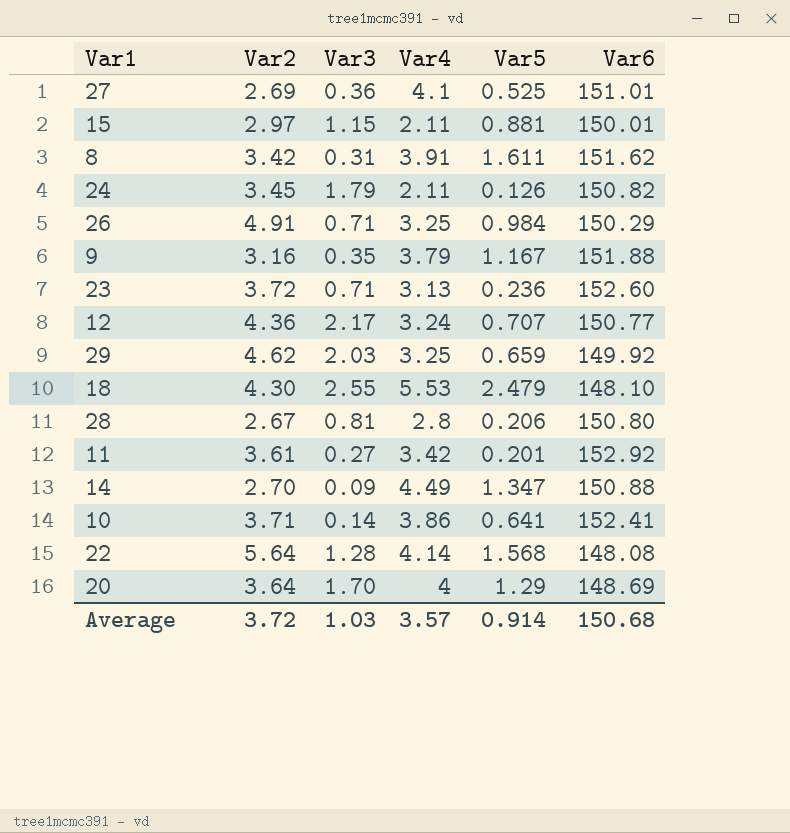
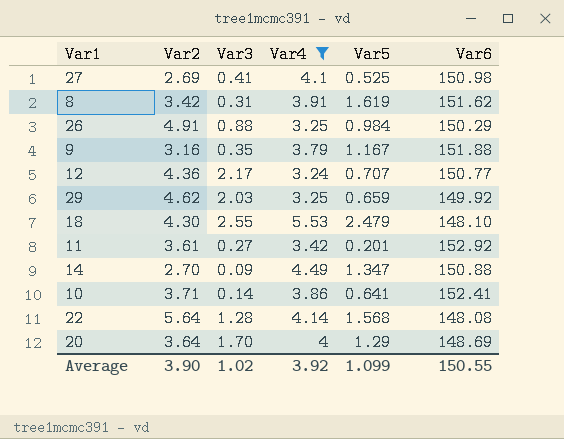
filter: none -> Var4 >= 3.24
27 | Var3: 0.36 -> 0.41
27 | Var6: 151.01 -> 150.98
8 | Var5: 1.611 -> 1.619
26 | Var3: 0.71 -> 0.88
Average | Var2: 3.72 -> 3.90
Average | Var3: 1.03 -> 1.02
Average | Var4: 3.57 -> 3.92
Average | Var5: 0.914 -> 1.099
Average | Var6: 150.68 -> 150.55

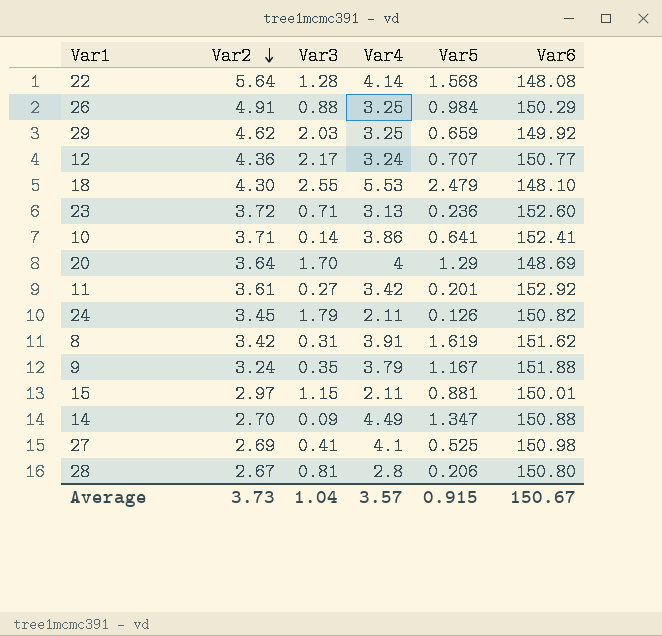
filter: Var4 >= 3.24 -> none
row order: none -> Var2 descending
9 | Var2: 3.16 -> 3.24
Average | Var2: 3.90 -> 3.73
Average | Var3: 1.02 -> 1.04
Average | Var4: 3.92 -> 3.57
Average | Var5: 1.099 -> 0.915
Average | Var6: 150.55 -> 150.67

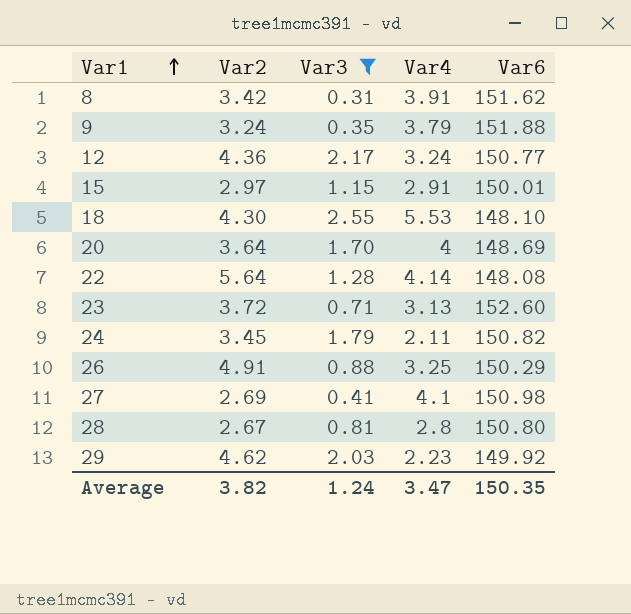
filter: none -> Var3 >= 0.31
row order: Var2 descending -> Var1 ascending
column Var5 | position: 5 -> none
15 | Var4: 2.11 -> 2.91
29 | Var4: 3.25 -> 2.23
Average | Var2: 3.73 -> 3.82
Average | Var3: 1.04 -> 1.24
Average | Var4: 3.57 -> 3.47
Average | Var6: 150.67 -> 150.35

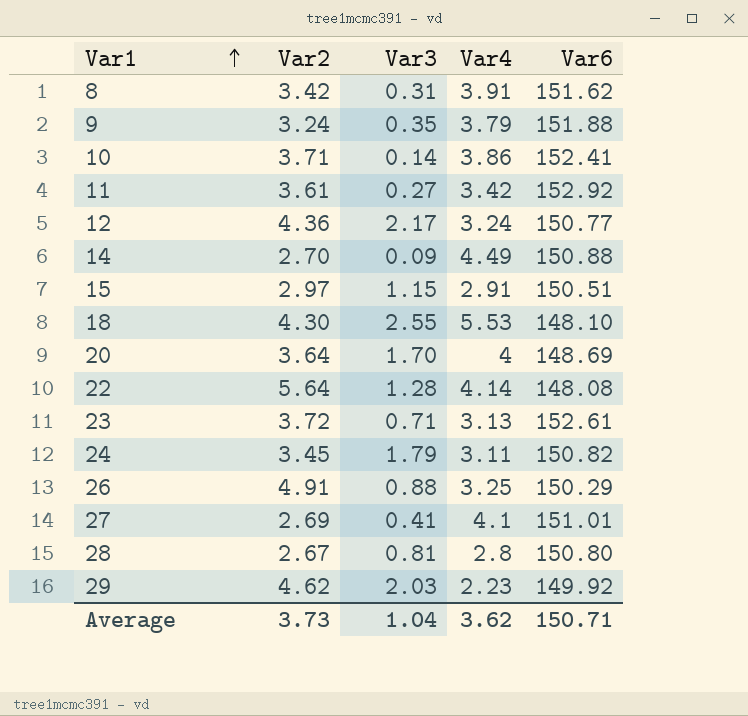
filter: Var3 >= 0.31 -> none
15 | Var6: 150.01 -> 150.51
23 | Var6: 152.60 -> 152.61
24 | Var4: 2.11 -> 3.11
27 | Var6: 150.98 -> 151.01
Average | Var2: 3.82 -> 3.73
Average | Var3: 1.24 -> 1.04
Average | Var4: 3.47 -> 3.62
Average | Var6: 150.35 -> 150.71

